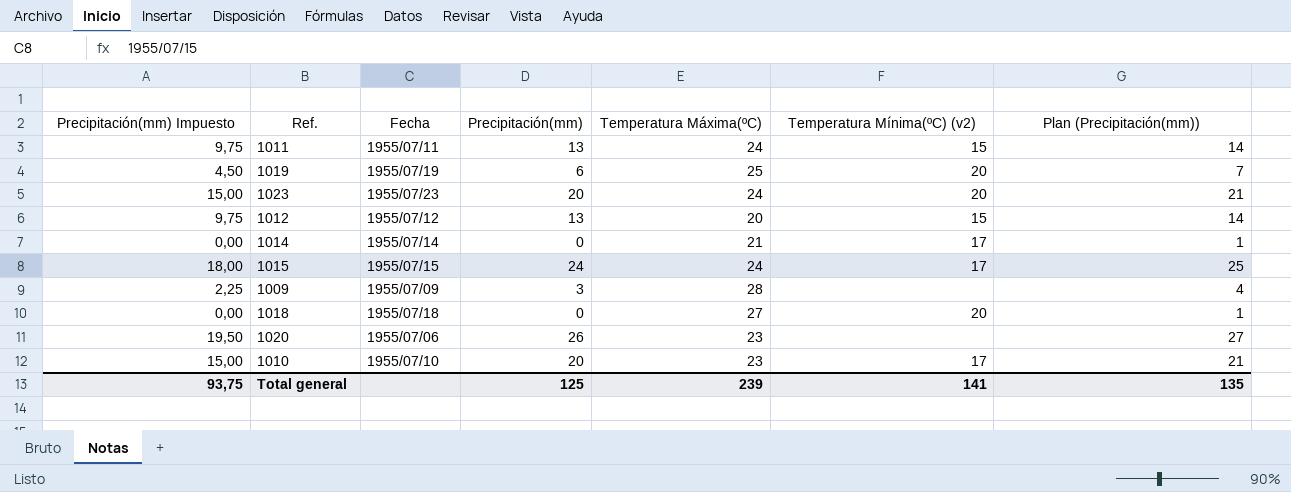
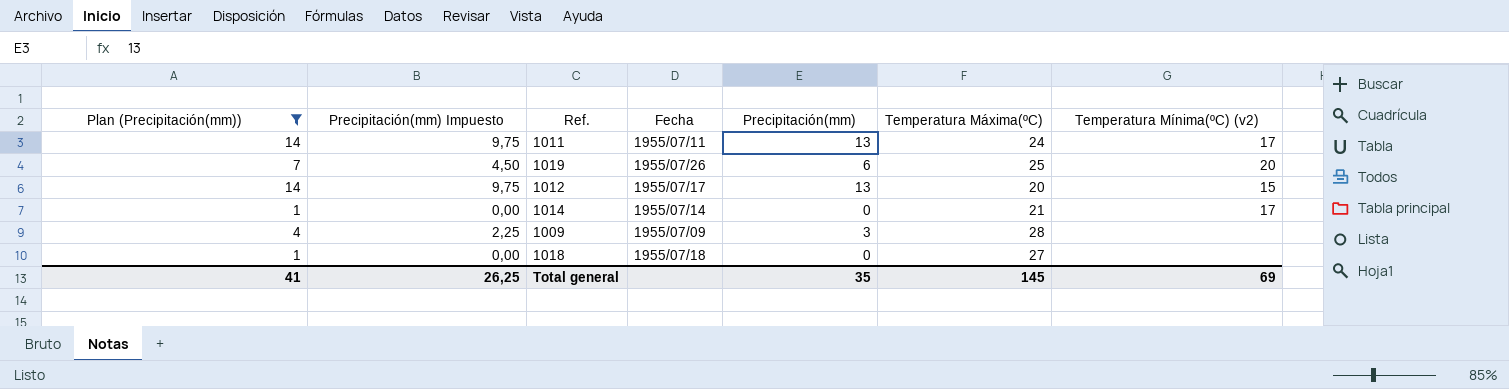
filter: none -> Plan (Precipitación(mm)) <= 14
column Plan (Precipitación(mm)) | position: 7 -> 1
1011 | Temperatura Mínima(ºC) (v2): 15 -> 17
1019 | Fecha: 1955/07/19 -> 1955/07/26
1012 | Fecha: 1955/07/12 -> 1955/07/17
1018 | Temperatura Mínima(ºC) (v2): 20 -> none
Total general | Plan (Precipitación(mm)): 135 -> 41
Total general | Precipitación(mm) Impuesto: 93,75 -> 26,25
Total general | Precipitación(mm): 125 -> 35
Total general | Temperatura Máxima(ºC): 239 -> 145
Total general | Temperatura Mínima(ºC) (v2): 141 -> 69

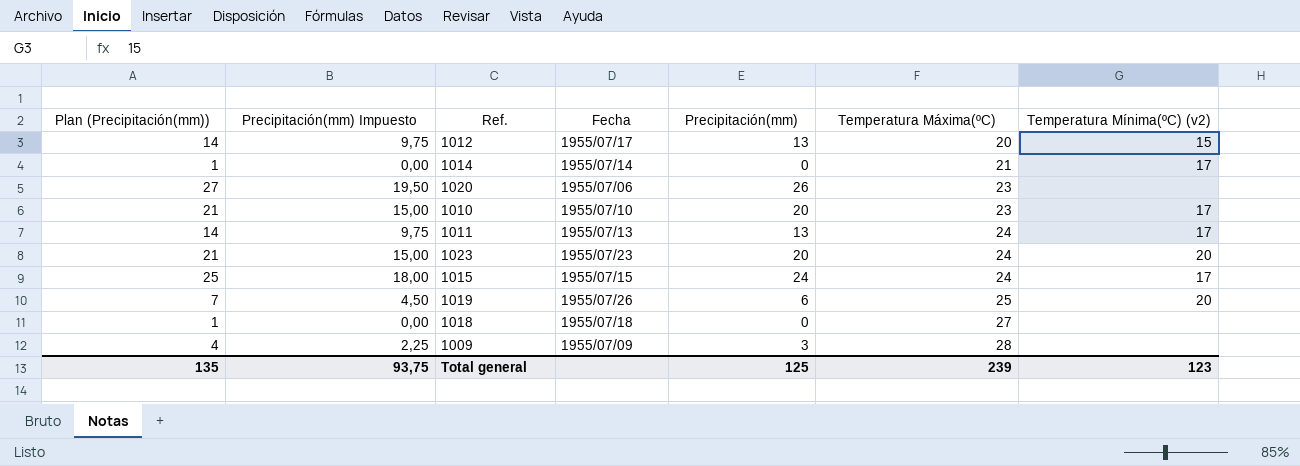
filter: Plan (Precipitación(mm)) <= 14 -> none
row order: none -> Temperatura Máxima(ºC) ascending
1011 | Fecha: 1955/07/11 -> 1955/07/13
Total general | Plan (Precipitación(mm)): 41 -> 135
Total general | Precipitación(mm) Impuesto: 26,25 -> 93,75
Total general | Precipitación(mm): 35 -> 125
Total general | Temperatura Máxima(ºC): 145 -> 239
Total general | Temperatura Mínima(ºC) (v2): 69 -> 123

